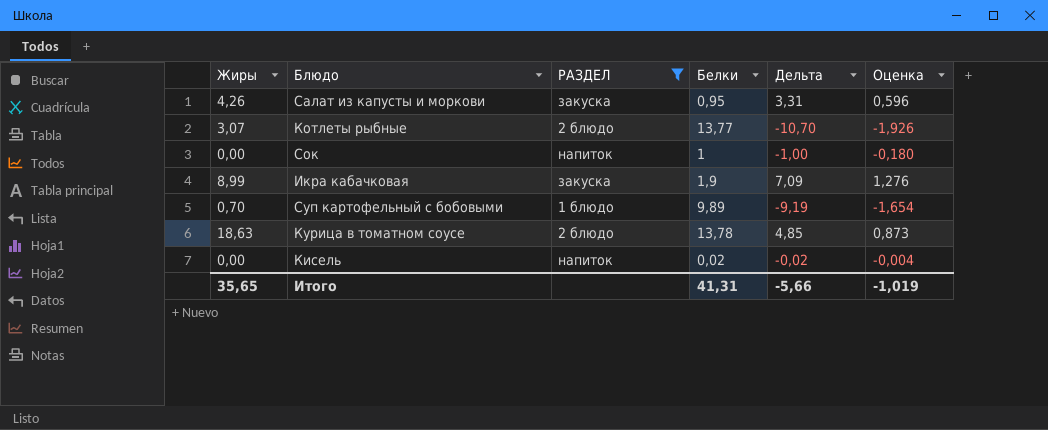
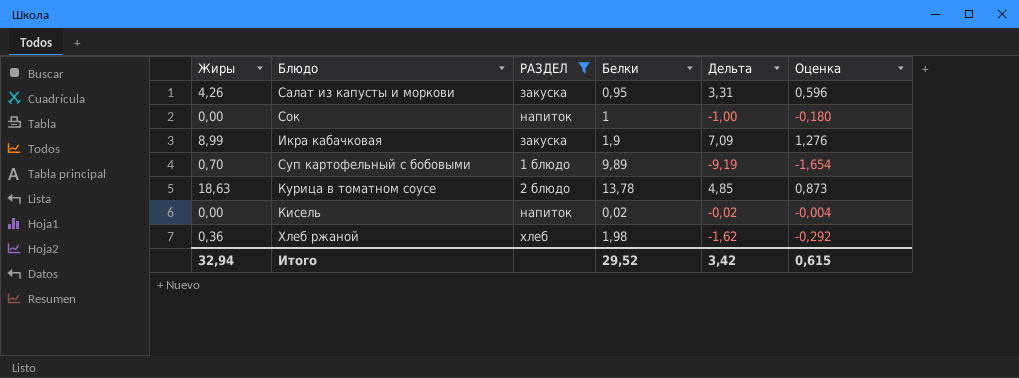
row Котлеты рыбные: 3,07 | 2 блюдо | 13,77 | -10,70 | -1,926 -> none
row Хлеб ржаной: none -> 0,36 | хлеб | 1,98 | -1,62 | -0,292
Итого | Жиры: 35,65 -> 32,94
Итого | Белки: 41,31 -> 29,52
Итого | Дельта: -5,66 -> 3,42
Итого | Оценка: -1,019 -> 0,615

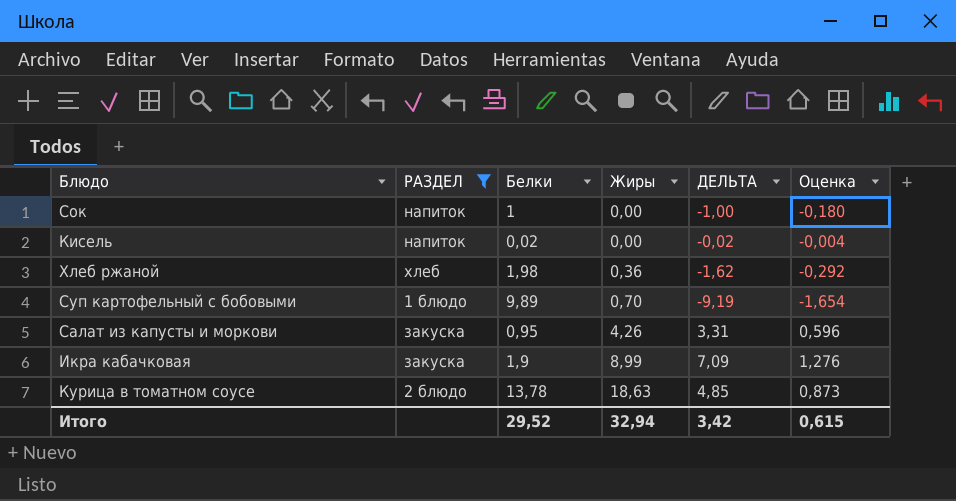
row order: none -> Жиры ascending
column Жиры | position: 1 -> 4
column name: Дельта -> ДЕЛЬТА

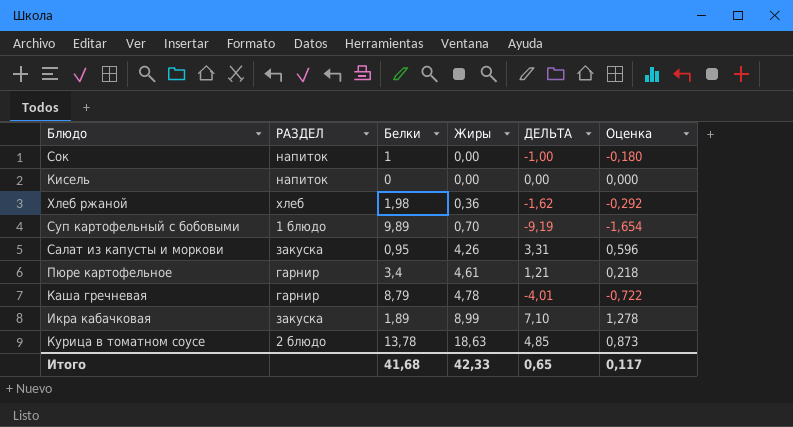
filter: РАЗДЕЛ != гарнир -> none
Кисель | Белки: 0,02 -> 0
Кисель | ДЕЛЬТА: -0,02 -> 0,00
Кисель | Оценка: -0,004 -> 0,000
Икра кабачковая | Белки: 1,9 -> 1,89
Икра кабачковая | ДЕЛЬТА: 7,09 -> 7,10
Икра кабачковая | Оценка: 1,276 -> 1,278
Итого | Белки: 29,52 -> 41,68
Итого | Жиры: 32,94 -> 42,33
Итого | ДЕЛЬТА: 3,42 -> 0,65
Итого | Оценка: 0,615 -> 0,117

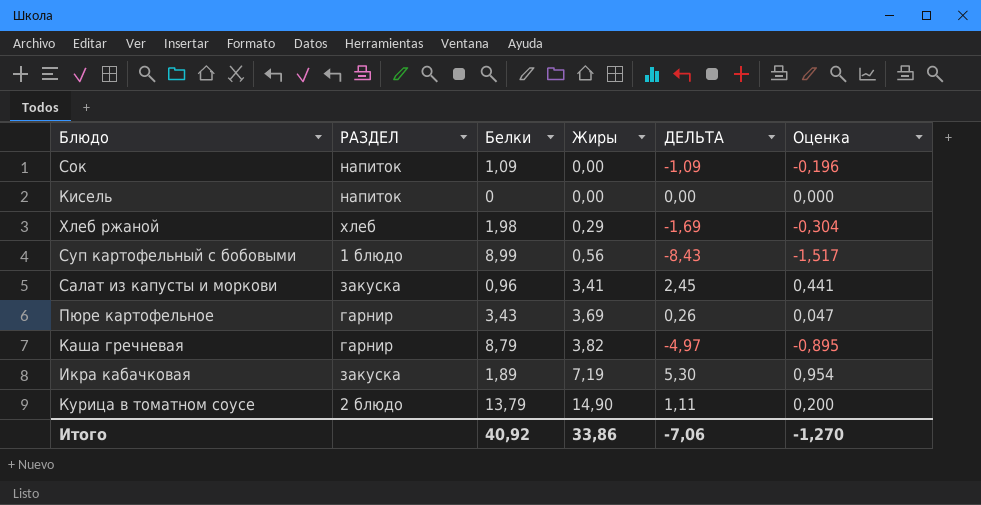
Сок | Белки: 1 -> 1,09
Сок | ДЕЛЬТА: -1,00 -> -1,09
Сок | Оценка: -0,180 -> -0,196
Хлеб ржаной | Жиры: 0,36 -> 0,29
Хлеб ржаной | ДЕЛЬТА: -1,62 -> -1,69
Хлеб ржаной | Оценка: -0,292 -> -0,304
Суп картофельный с бобовыми | Белки: 9,89 -> 8,99
Суп картофельный с бобовыми | Жиры: 0,70 -> 0,56
Суп картофельный с бобовыми | ДЕЛЬТА: -9,19 -> -8,43
Суп картофельный с бобовыми | Оценка: -1,654 -> -1,517
Салат из капусты и моркови | Белки: 0,95 -> 0,96
Салат из капусты и моркови | Жиры: 4,26 -> 3,41
Салат из капусты и моркови | ДЕЛЬТА: 3,31 -> 2,45
Салат из капусты и моркови | Оценка: 0,596 -> 0,441
Пюре картофельное | Белки: 3,4 -> 3,43
Пюре картофельное | Жиры: 4,61 -> 3,69
Пюре картофельное | ДЕЛЬТА: 1,21 -> 0,26
Пюре картофельное | Оценка: 0,218 -> 0,047
Каша гречневая | Жиры: 4,78 -> 3,82
Каша гречневая | ДЕЛЬТА: -4,01 -> -4,97
Каша гречневая | Оценка: -0,722 -> -0,895
Икра кабачковая | Жиры: 8,99 -> 7,19
Икра кабачковая | ДЕЛЬТА: 7,10 -> 5,30
Икра кабачковая | Оценка: 1,278 -> 0,954
Курица в томатном соусе | Белки: 13,78 -> 13,79
Курица в томатном соусе | Жиры: 18,63 -> 14,90
Курица в томатном соусе | ДЕЛЬТА: 4,85 -> 1,11
Курица в томатном соусе | Оценка: 0,873 -> 0,200
Итого | Белки: 41,68 -> 40,92
Итого | Жиры: 42,33 -> 33,86
Итого | ДЕЛЬТА: 0,65 -> -7,06
Итого | Оценка: 0,117 -> -1,270

